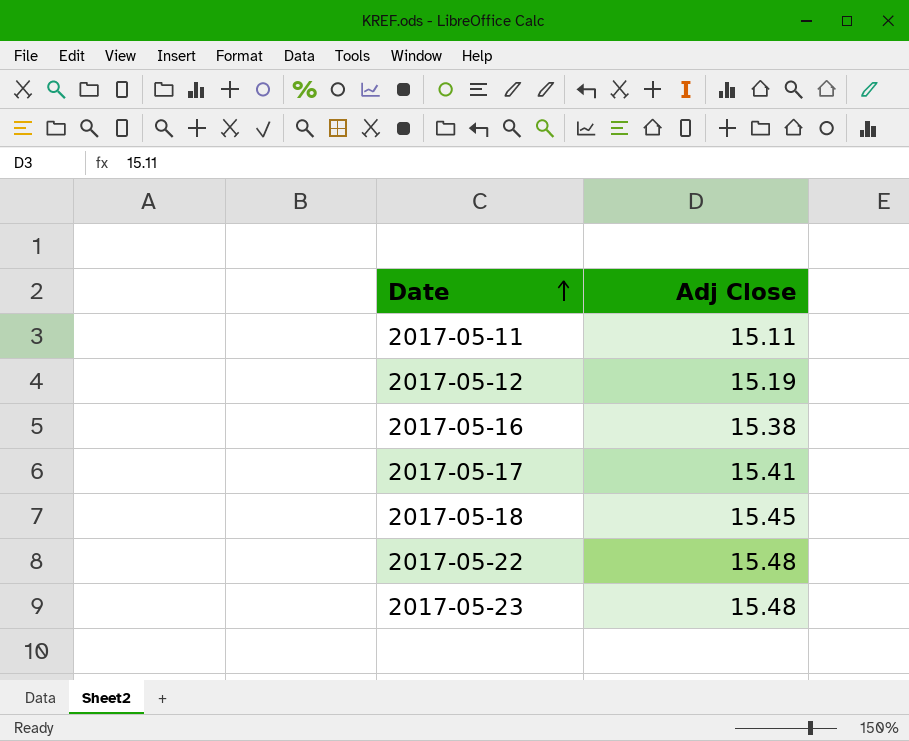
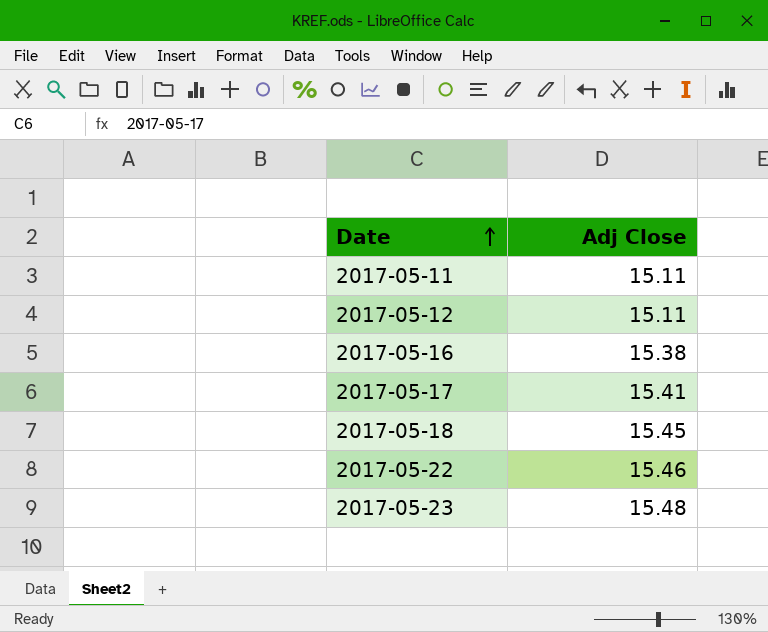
2017-05-12 | Adj Close: 15.19 -> 15.11
2017-05-22 | Adj Close: 15.48 -> 15.46

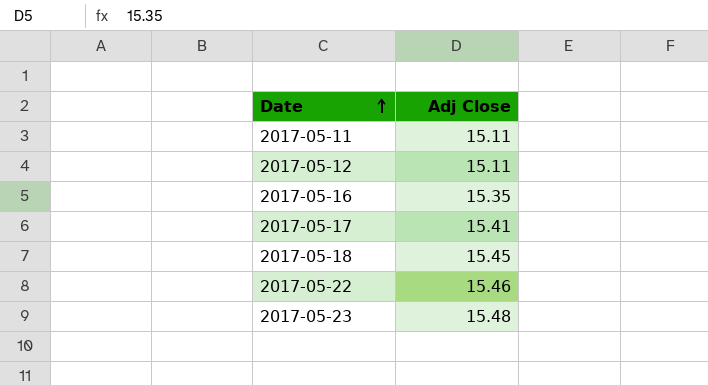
2017-05-16 | Adj Close: 15.38 -> 15.35

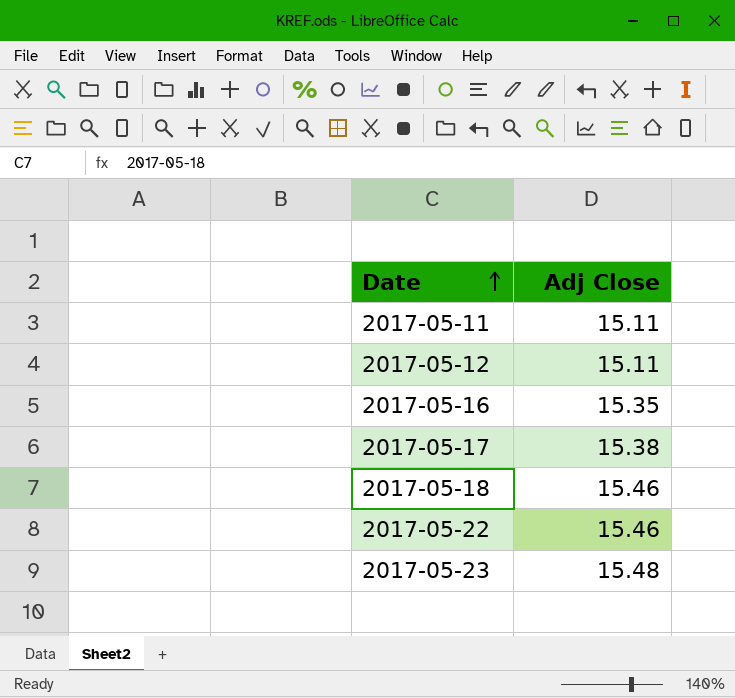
2017-05-17 | Adj Close: 15.41 -> 15.38
2017-05-18 | Adj Close: 15.45 -> 15.46

